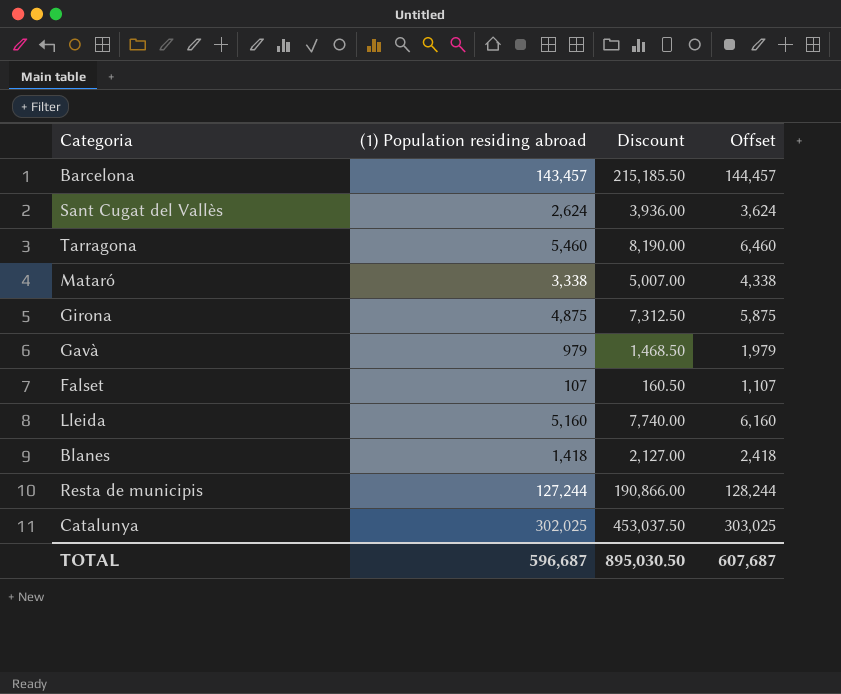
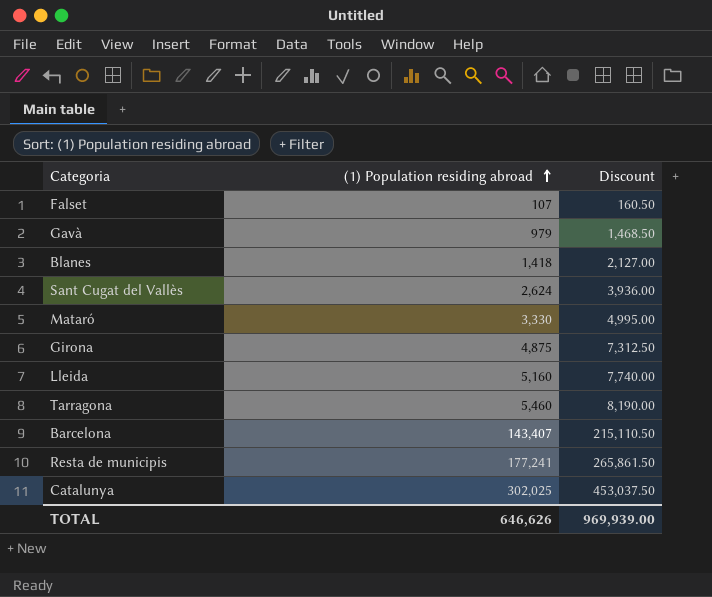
row order: none -> (1) Population residing abroad ascending
column Offset | formula: [(1) Population residing abroad] + 1000 -> none
Mataró | (1) Population residing abroad: 3,338 -> 3,330
Mataró | Discount: 5,007.00 -> 4,995.00
Barcelona | (1) Population residing abroad: 143,457 -> 143,407
Barcelona | Discount: 215,185.50 -> 215,110.50
Resta de municipis | (1) Population residing abroad: 127,244 -> 177,241
Resta de municipis | Discount: 190,866.00 -> 265,861.50
TOTAL | (1) Population residing abroad: 596,687 -> 646,626
TOTAL | Discount: 895,030.50 -> 969,939.00

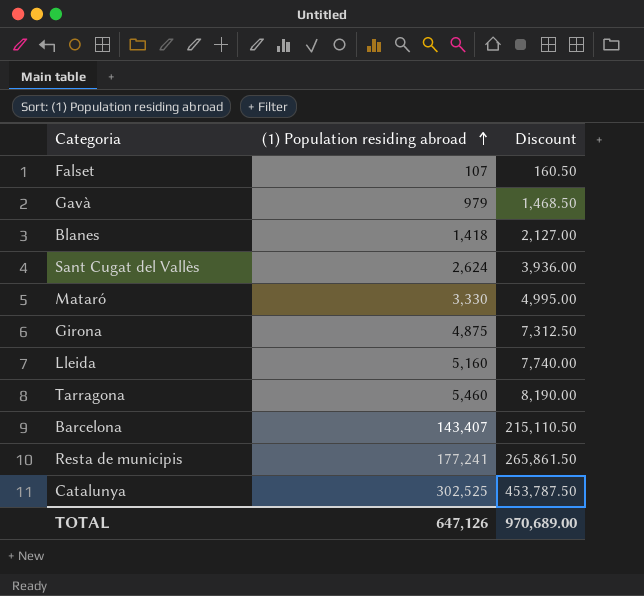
Catalunya | (1) Population residing abroad: 302,025 -> 302,525
Catalunya | Discount: 453,037.50 -> 453,787.50
TOTAL | (1) Population residing abroad: 646,626 -> 647,126
TOTAL | Discount: 969,939.00 -> 970,689.00

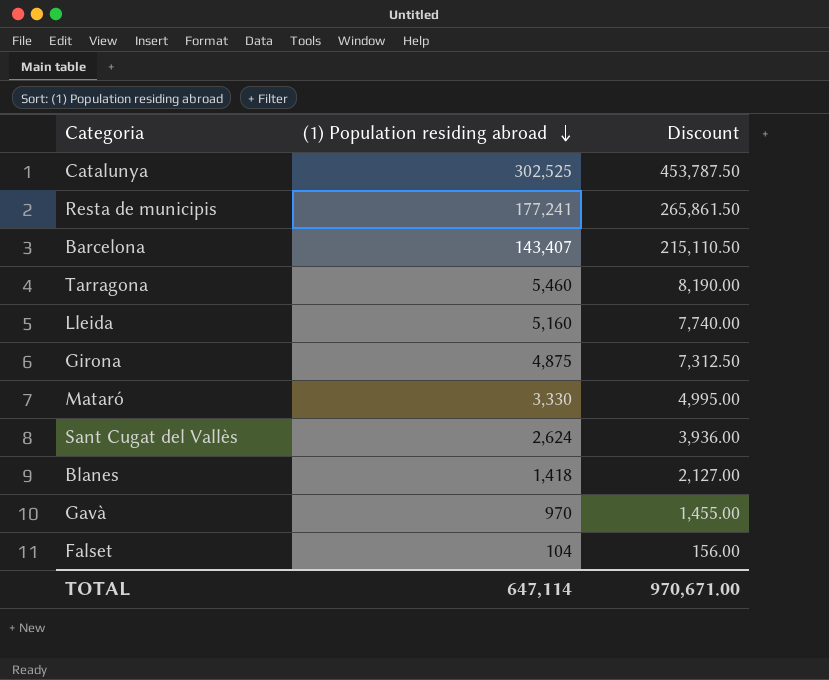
row order: (1) Population residing abroad ascending -> (1) Population residing abroad descending
Gavà | (1) Population residing abroad: 979 -> 970
Gavà | Discount: 1,468.50 -> 1,455.00
Falset | (1) Population residing abroad: 107 -> 104
Falset | Discount: 160.50 -> 156.00
TOTAL | (1) Population residing abroad: 647,126 -> 647,114
TOTAL | Discount: 970,689.00 -> 970,671.00

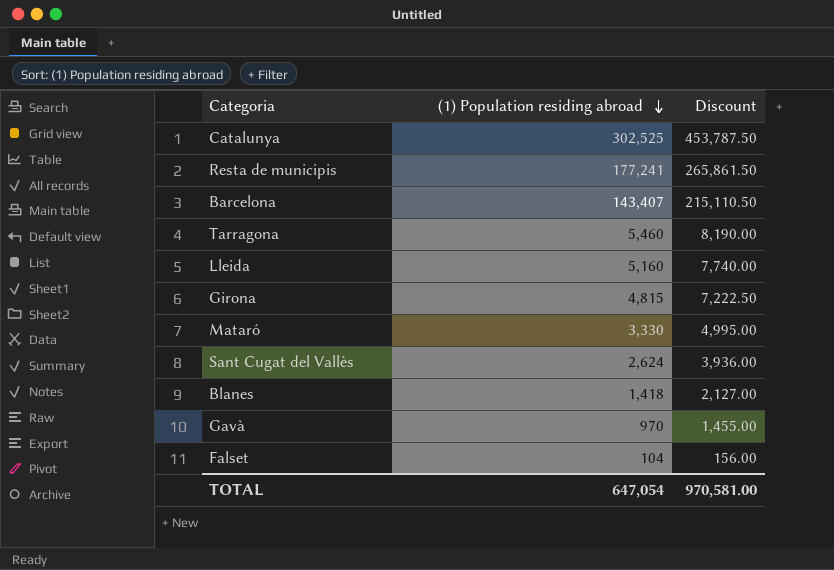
Girona | (1) Population residing abroad: 4,875 -> 4,815
Girona | Discount: 7,312.50 -> 7,222.50
TOTAL | (1) Population residing abroad: 647,114 -> 647,054
TOTAL | Discount: 970,671.00 -> 970,581.00

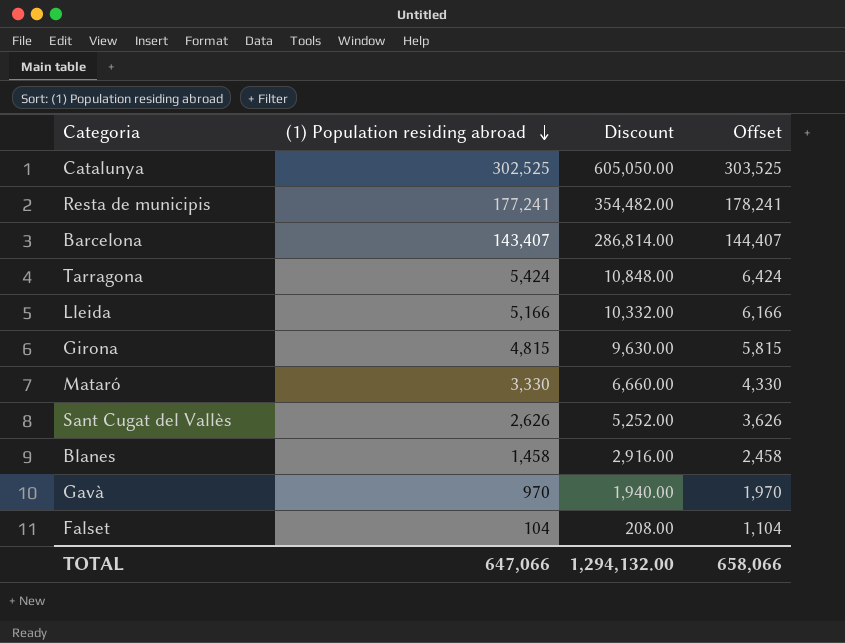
column Discount | formula: [(1) Population residing abroad] * 1.5 -> [(1) Population residing abroad] * 2
column Offset | formula: none -> [(1) Population residing abroad] + 1000
Tarragona | (1) Population residing abroad: 5,460 -> 5,424
Lleida | (1) Population residing abroad: 5,160 -> 5,166
Sant Cugat del Vallès | (1) Population residing abroad: 2,624 -> 2,626
Blanes | (1) Population residing abroad: 1,418 -> 1,458
TOTAL | (1) Population residing abroad: 647,054 -> 647,066
TOTAL | Discount: 970,581.00 -> 1,294,132.00

